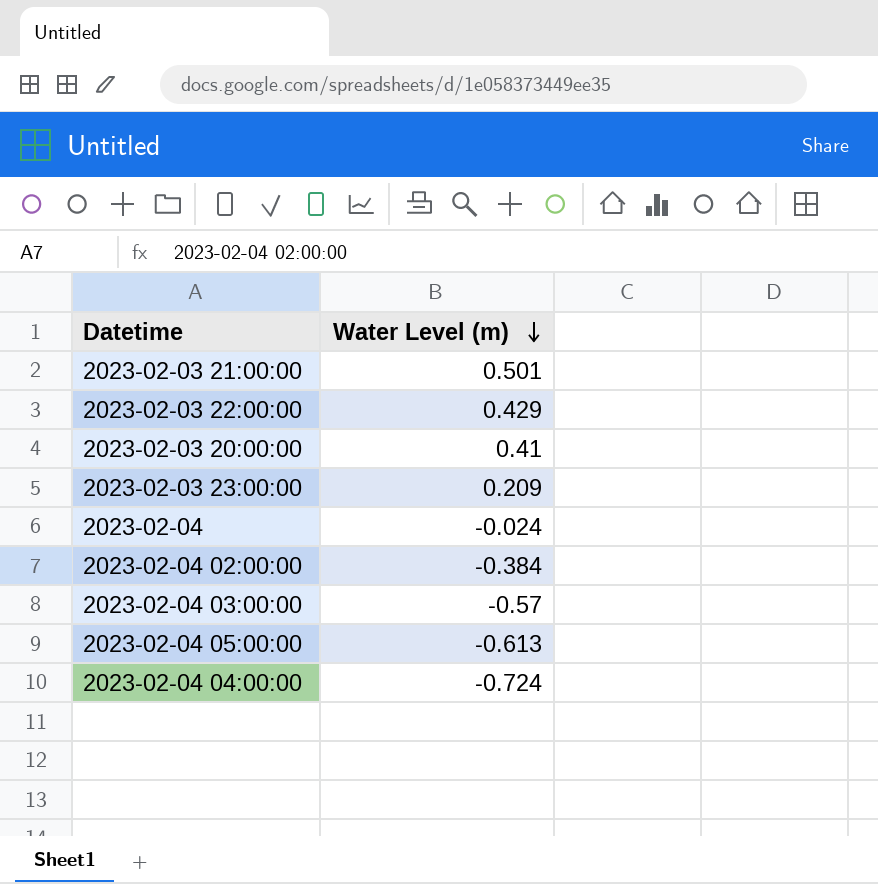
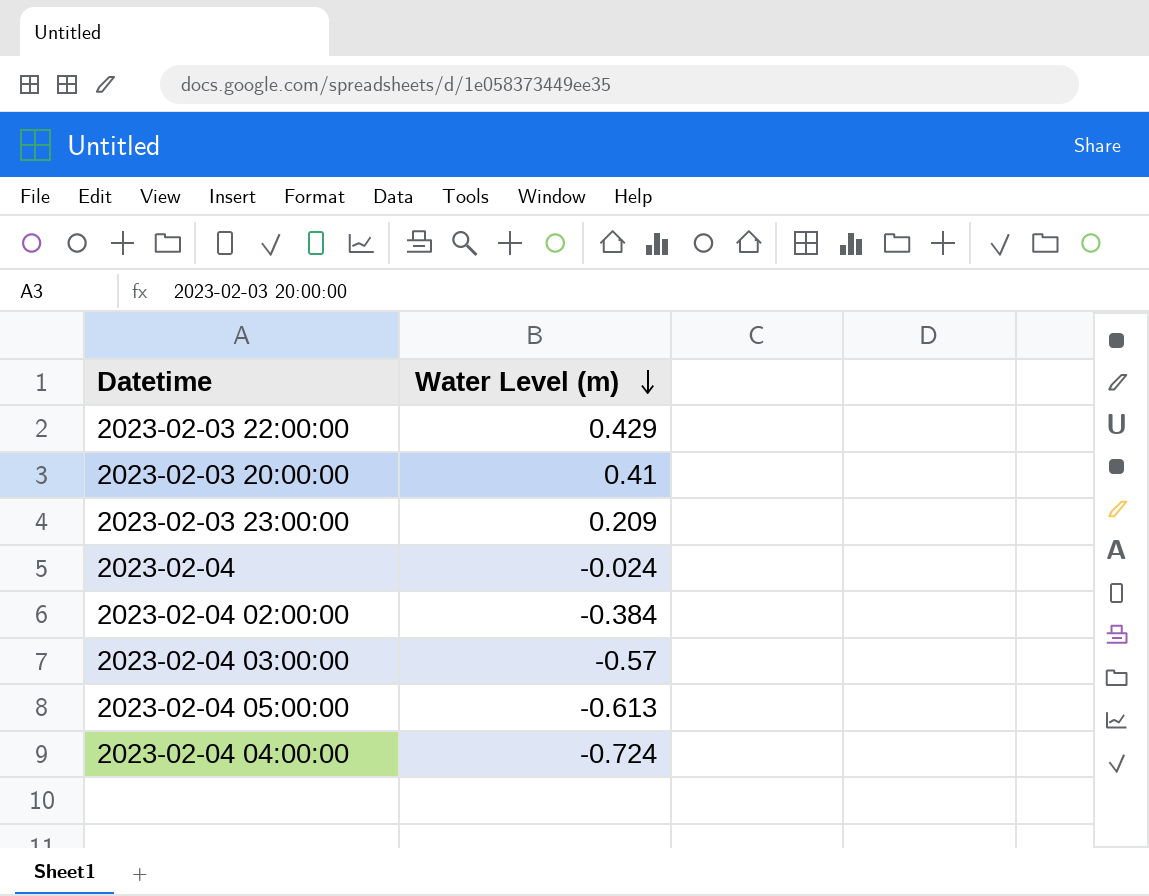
row 2023-02-03 21:00:00: 0.501 -> none

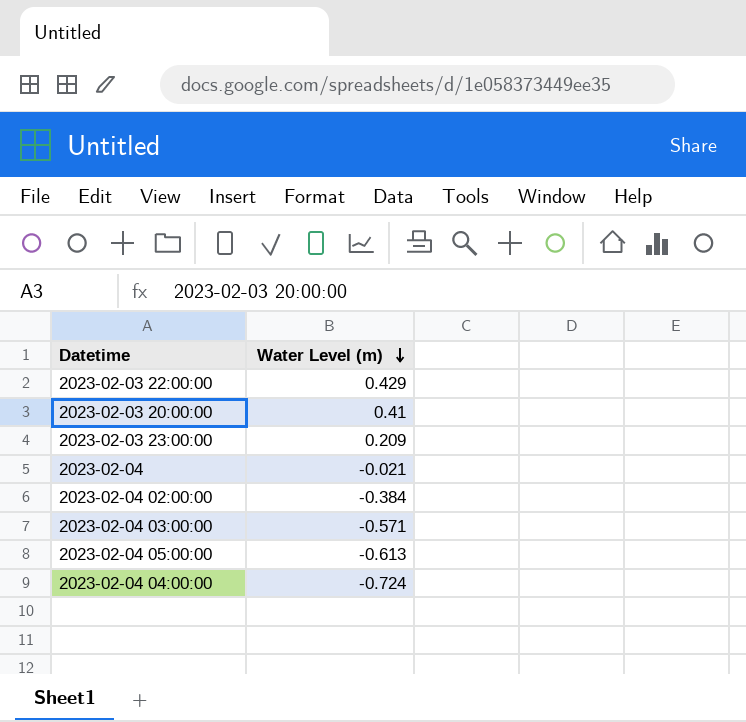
2023-02-04 | Water Level (m): -0.024 -> -0.021
2023-02-04 03:00:00 | Water Level (m): -0.57 -> -0.571

